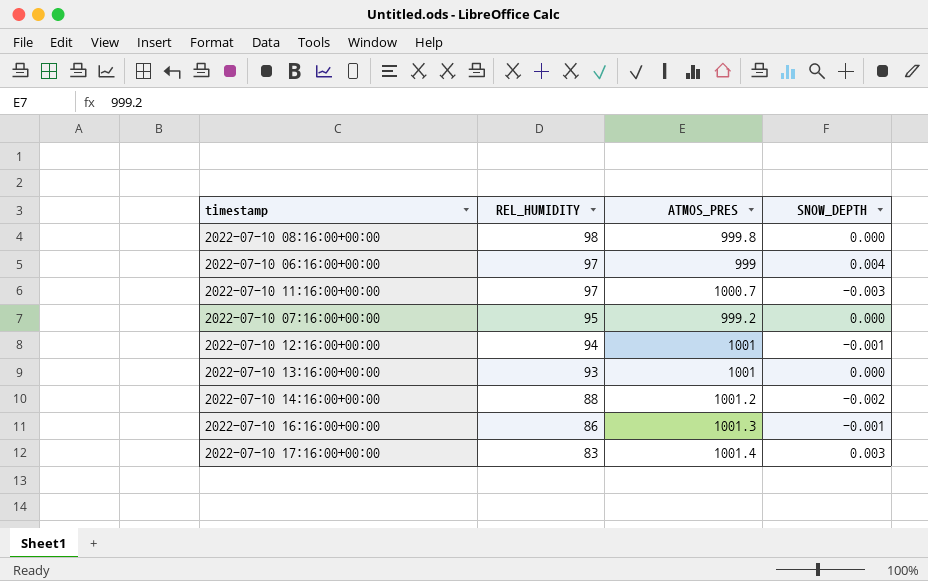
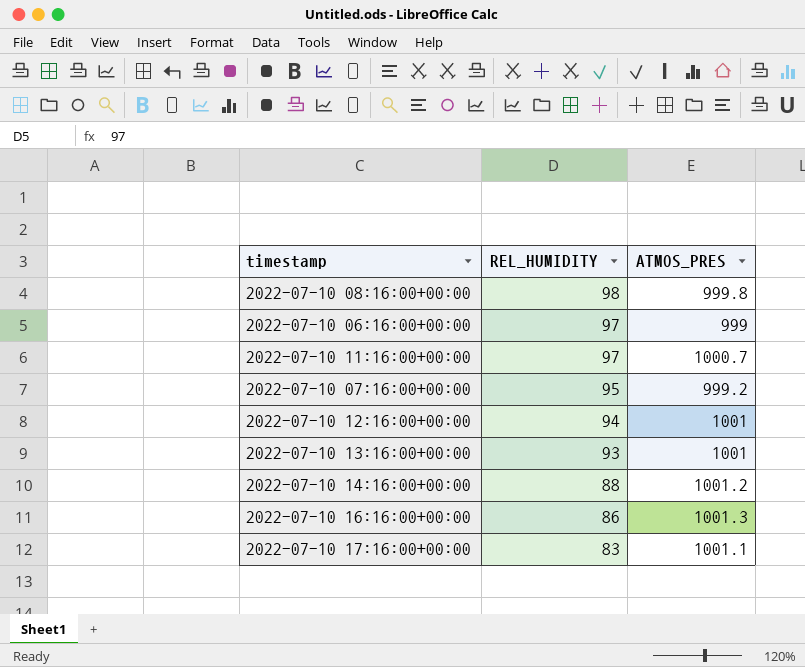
column SNOW_DEPTH | position: 4 -> none
2022-07-10 17:16:00+00:00 | ATMOS_PRES: 1001.4 -> 1001.1

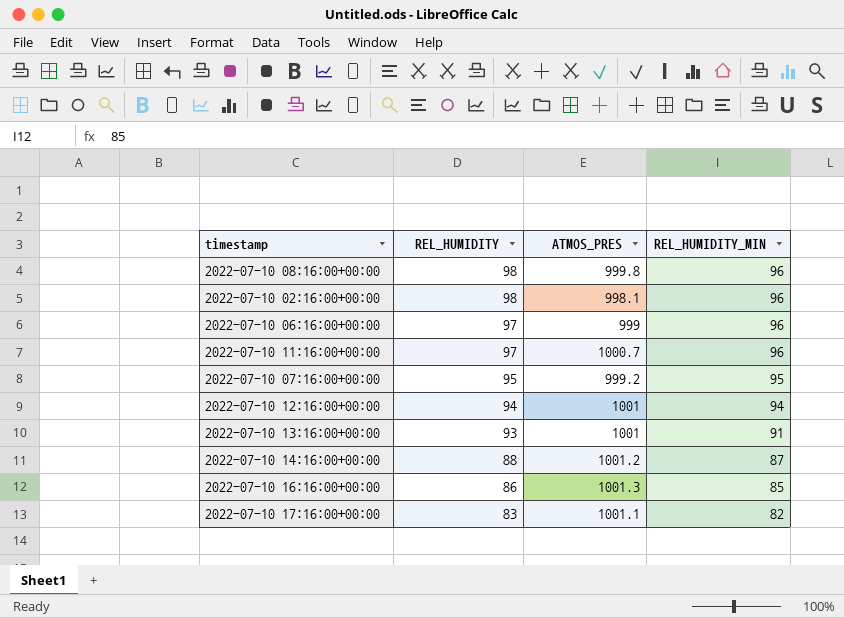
column REL_HUMIDITY_MIN | position: none -> 4
row 2022-07-10 02:16:00+00:00: none -> 98 | 998.1 | 96

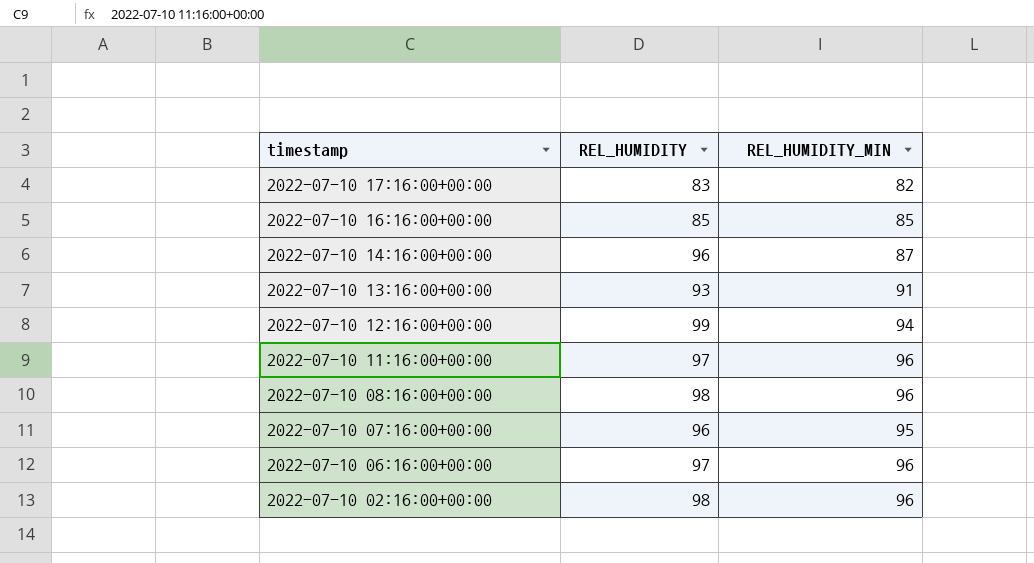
row order: REL_HUMIDITY descending -> timestamp descending
column ATMOS_PRES | position: 3 -> none
2022-07-10 16:16:00+00:00 | REL_HUMIDITY: 86 -> 85
2022-07-10 14:16:00+00:00 | REL_HUMIDITY: 88 -> 96
2022-07-10 12:16:00+00:00 | REL_HUMIDITY: 94 -> 99
2022-07-10 07:16:00+00:00 | REL_HUMIDITY: 95 -> 96

